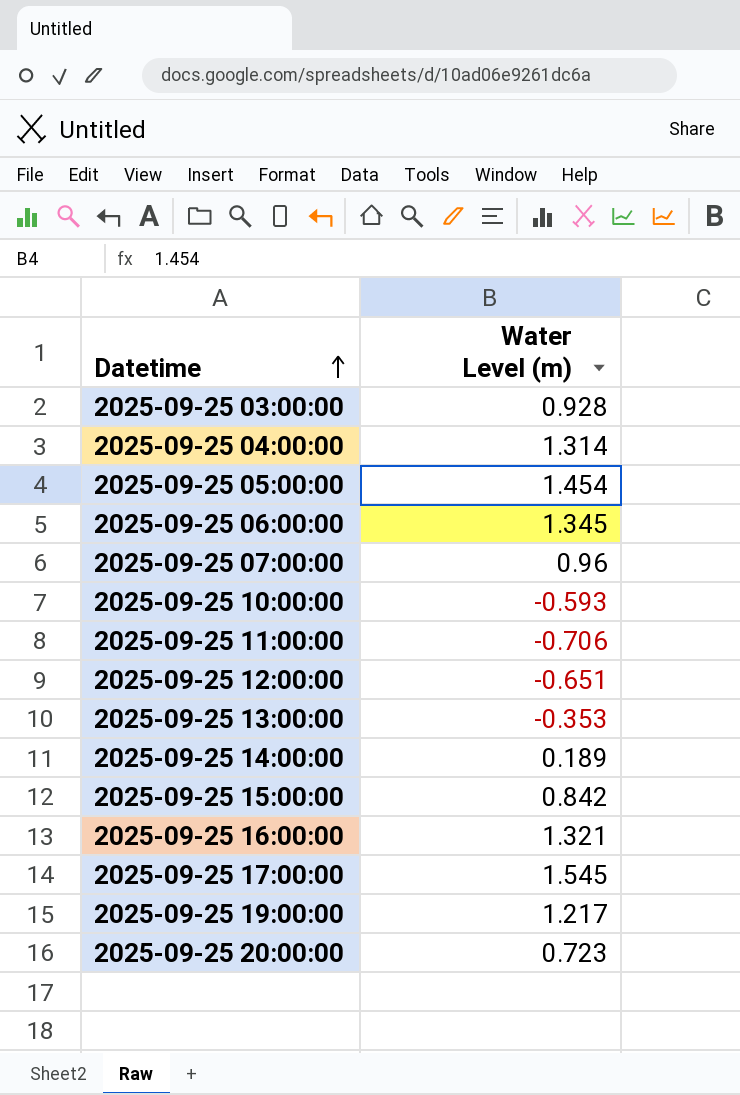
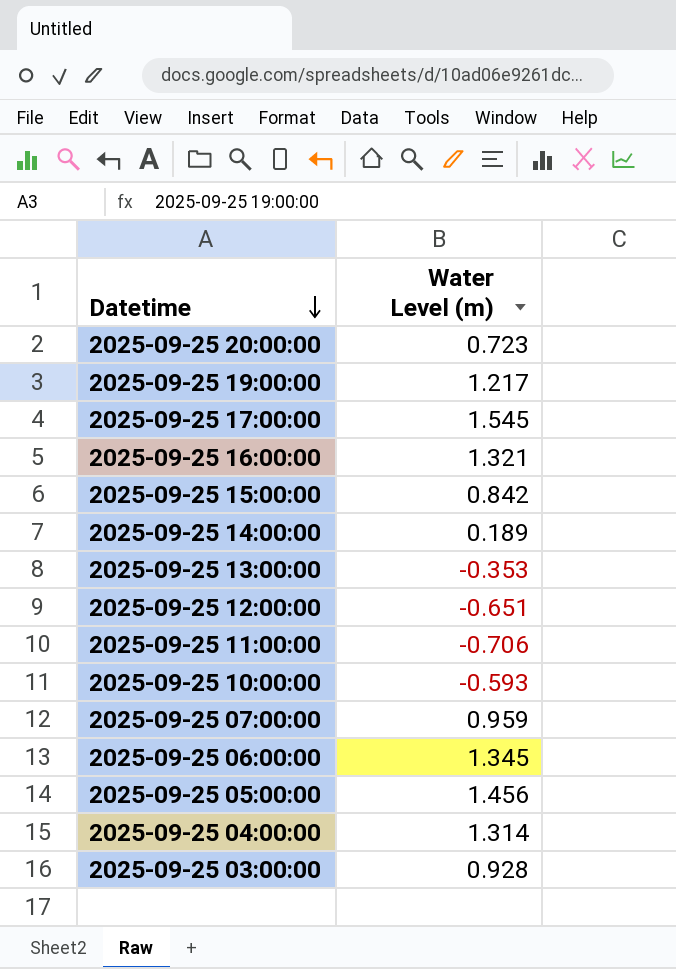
row order: Datetime ascending -> Datetime descending
2025-09-25 07:00:00 | Water Level (m): 0.96 -> 0.959
2025-09-25 05:00:00 | Water Level (m): 1.454 -> 1.456

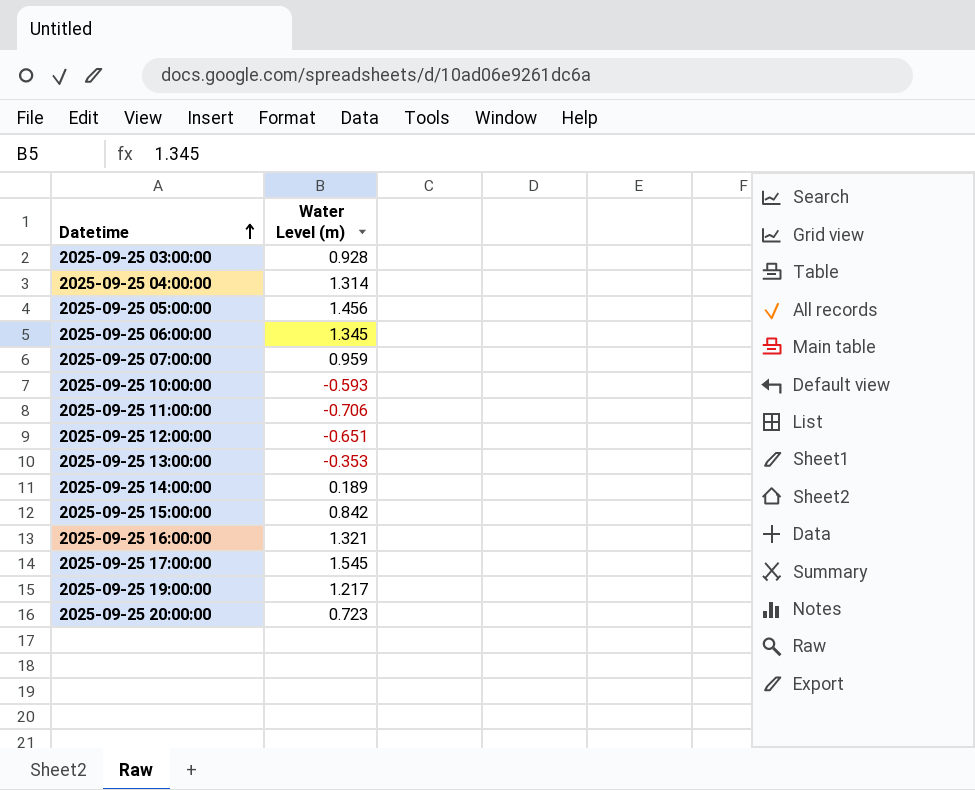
row order: Datetime descending -> Datetime ascending

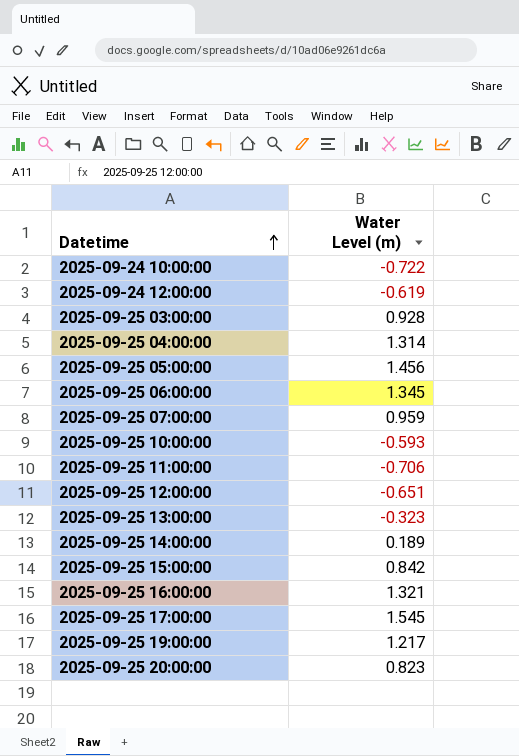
row 2025-09-24 10:00:00: none -> -0.722
row 2025-09-24 12:00:00: none -> -0.619
2025-09-25 13:00:00 | Water Level (m): -0.353 -> -0.323
2025-09-25 20:00:00 | Water Level (m): 0.723 -> 0.823

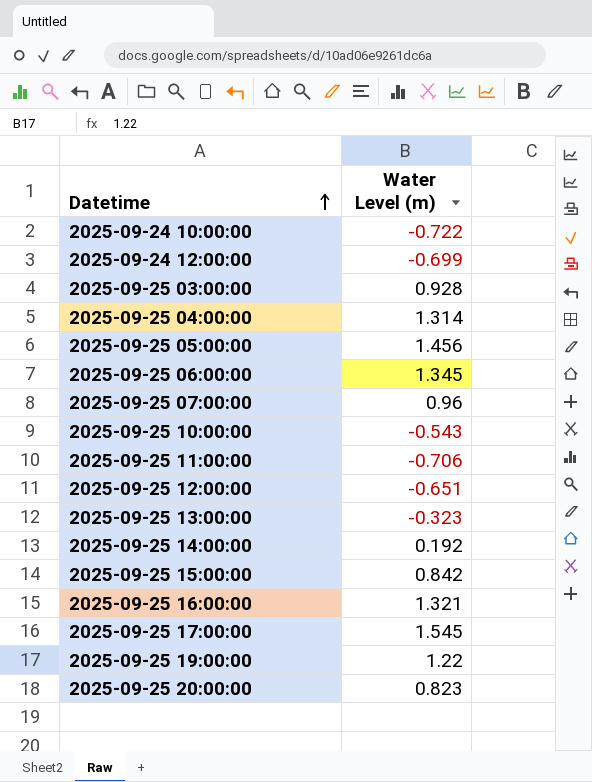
2025-09-24 12:00:00 | Water Level (m): -0.619 -> -0.699
2025-09-25 07:00:00 | Water Level (m): 0.959 -> 0.96
2025-09-25 10:00:00 | Water Level (m): -0.593 -> -0.543
2025-09-25 14:00:00 | Water Level (m): 0.189 -> 0.192
2025-09-25 19:00:00 | Water Level (m): 1.217 -> 1.22

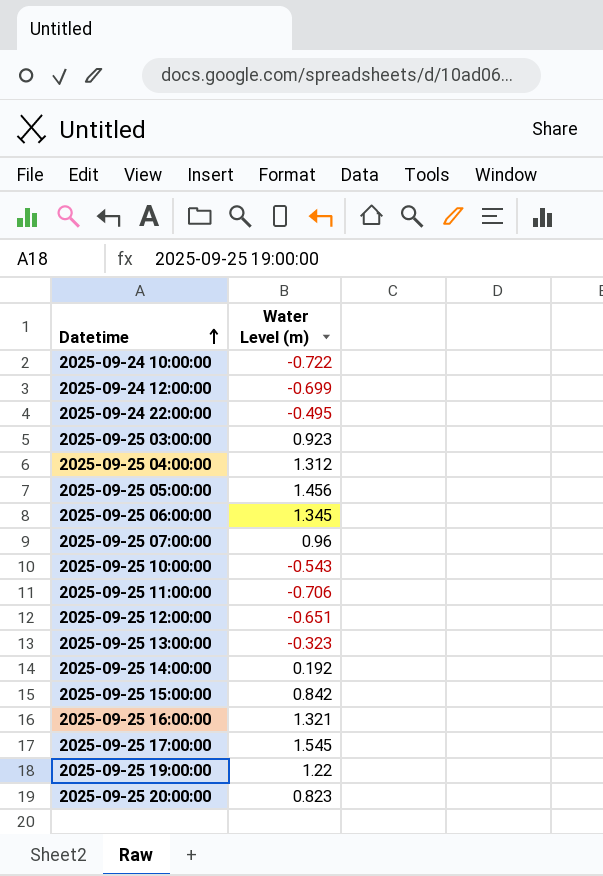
row 2025-09-24 22:00:00: none -> -0.495
2025-09-25 03:00:00 | Water Level (m): 0.928 -> 0.923
2025-09-25 04:00:00 | Water Level (m): 1.314 -> 1.312

